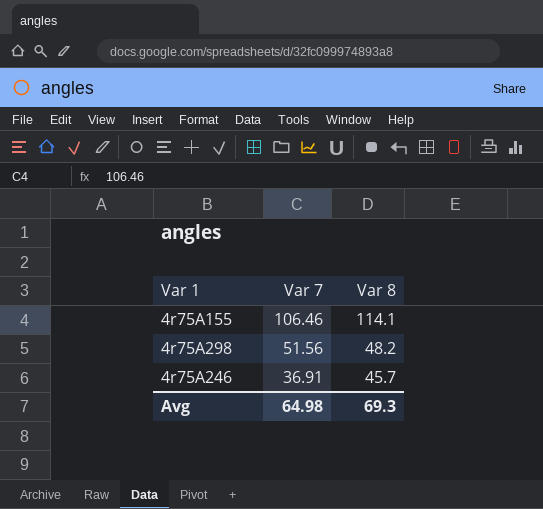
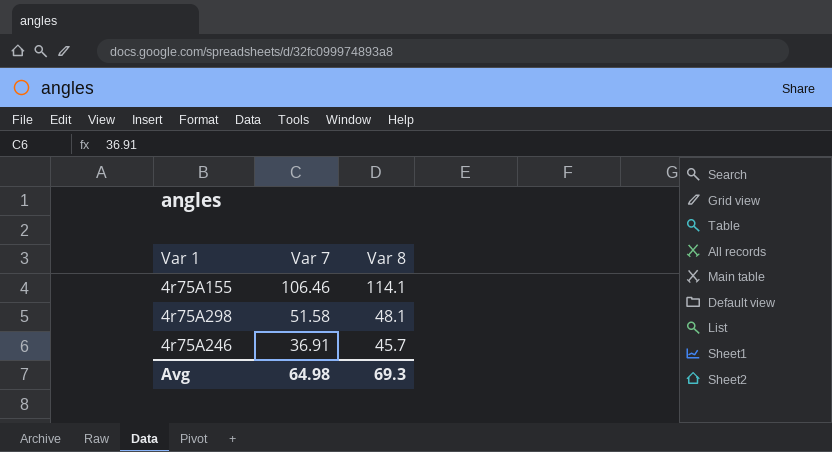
4r75A298 | Var 7: 51.56 -> 51.58
4r75A298 | Var 8: 48.2 -> 48.1

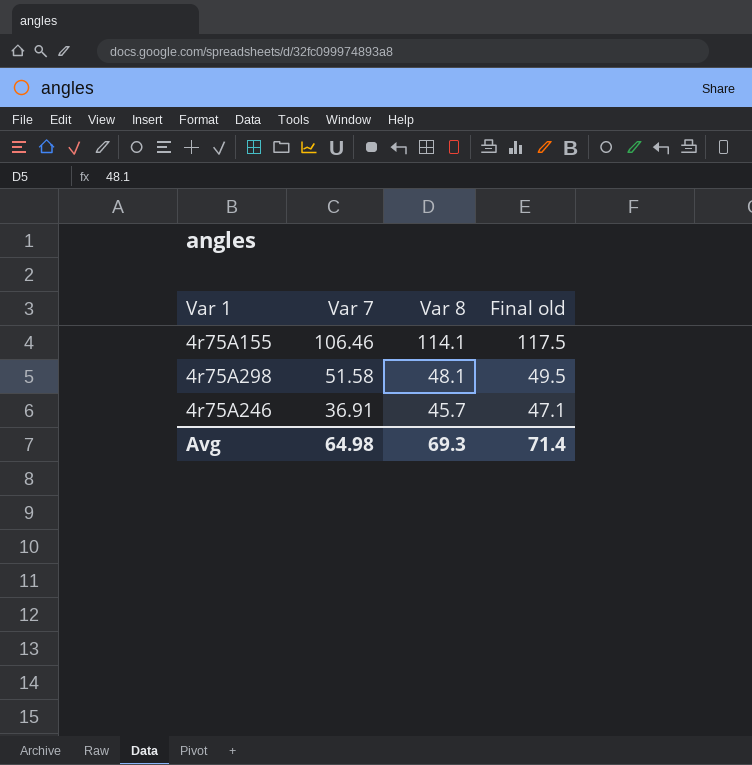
column Final old | formula: none -> [Var 8] * 1.03

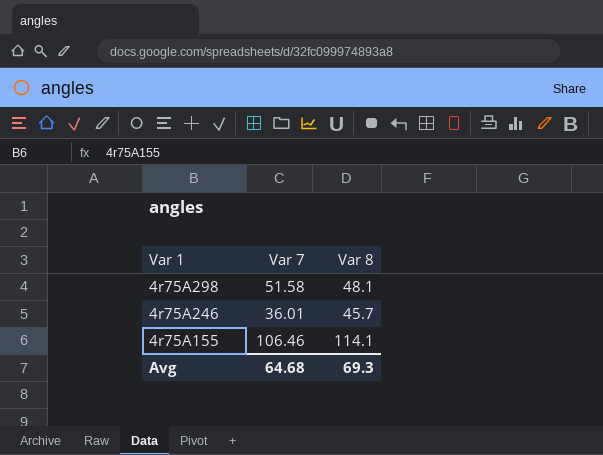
row order: Var 7 descending -> Var 1 descending
column Final old | formula: [Var 8] * 1.03 -> none
4r75A246 | Var 7: 36.91 -> 36.01
Avg | Var 7: 64.98 -> 64.68

